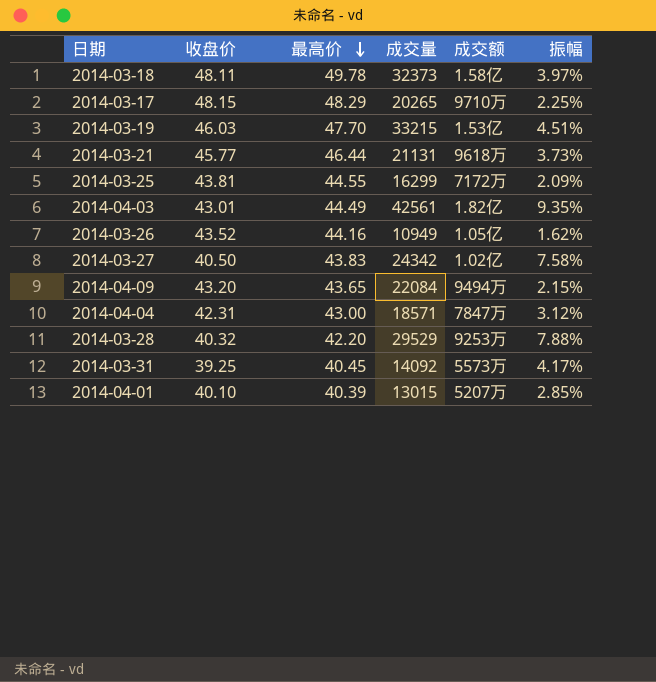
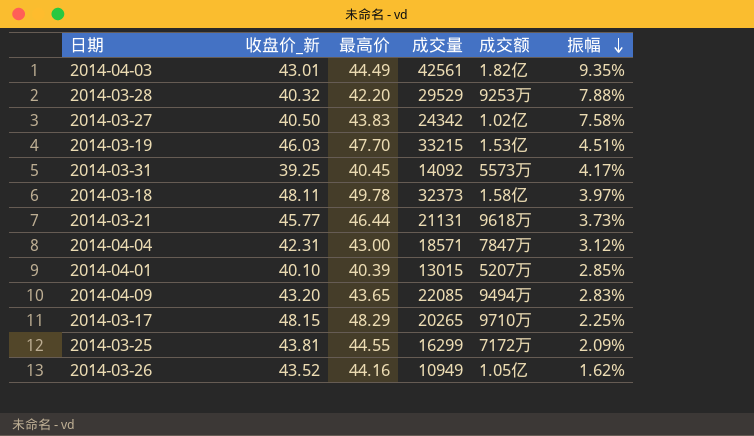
row order: 最高价 descending -> 振幅 descending
column name: 收盘价 -> 收盘价_新
2014-04-09 | 成交量: 22084 -> 22085
2014-04-09 | 振幅: 2.15% -> 2.83%

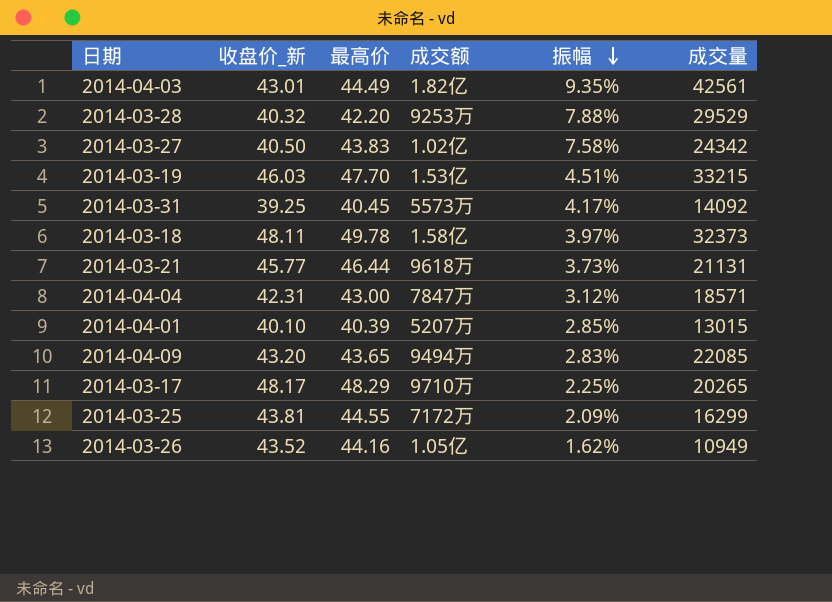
column 成交量 | position: 4 -> 6
2014-03-17 | 收盘价_新: 48.15 -> 48.17

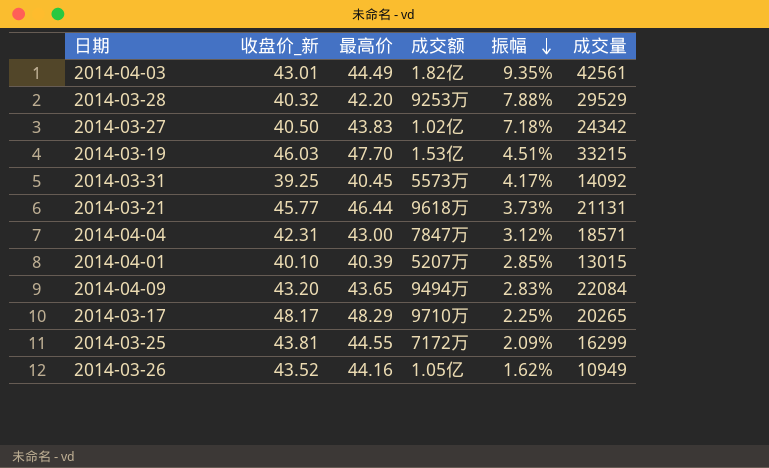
row 2014-03-18: 48.11 | 49.78 | 1.58亿 | 3.97% | 32373 -> none
2014-03-27 | 振幅: 7.58% -> 7.18%
2014-04-09 | 成交量: 22085 -> 22084

